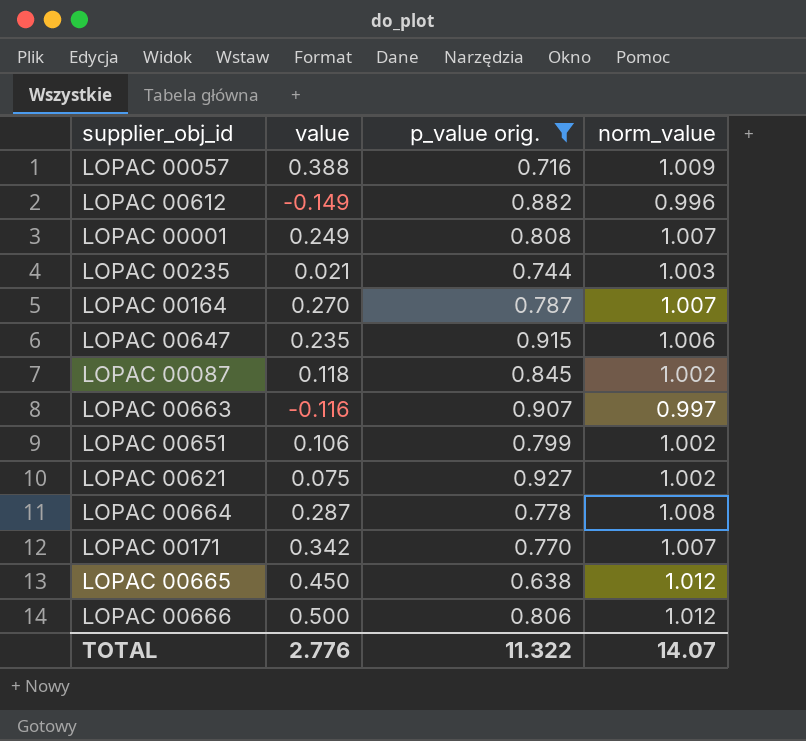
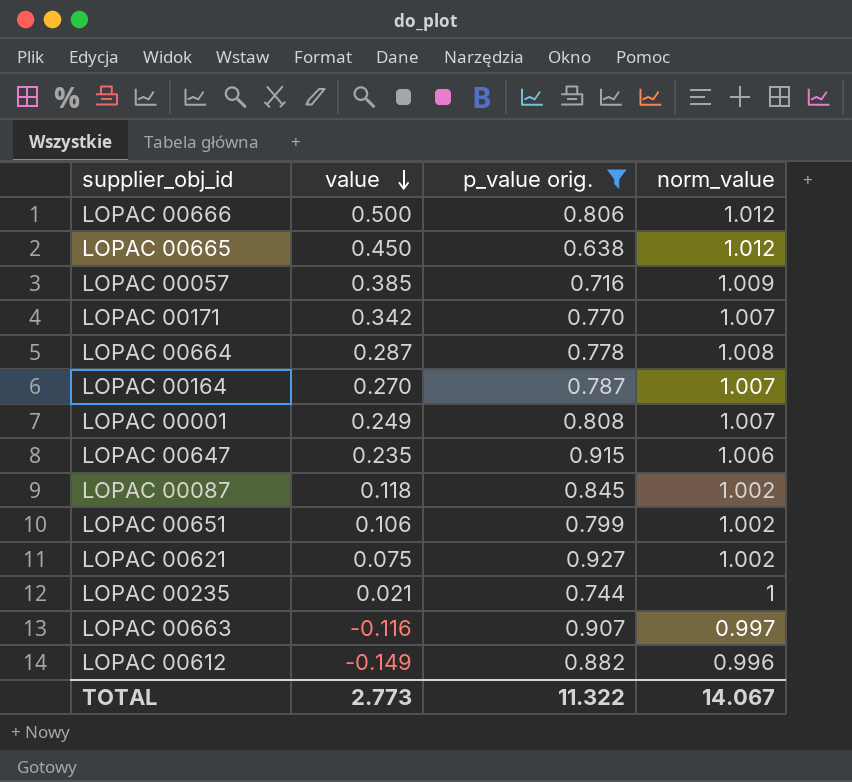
row order: none -> value descending
LOPAC 00057 | value: 0.388 -> 0.385
LOPAC 00235 | norm_value: 1.003 -> 1
TOTAL | value: 2.776 -> 2.773
TOTAL | norm_value: 14.07 -> 14.067

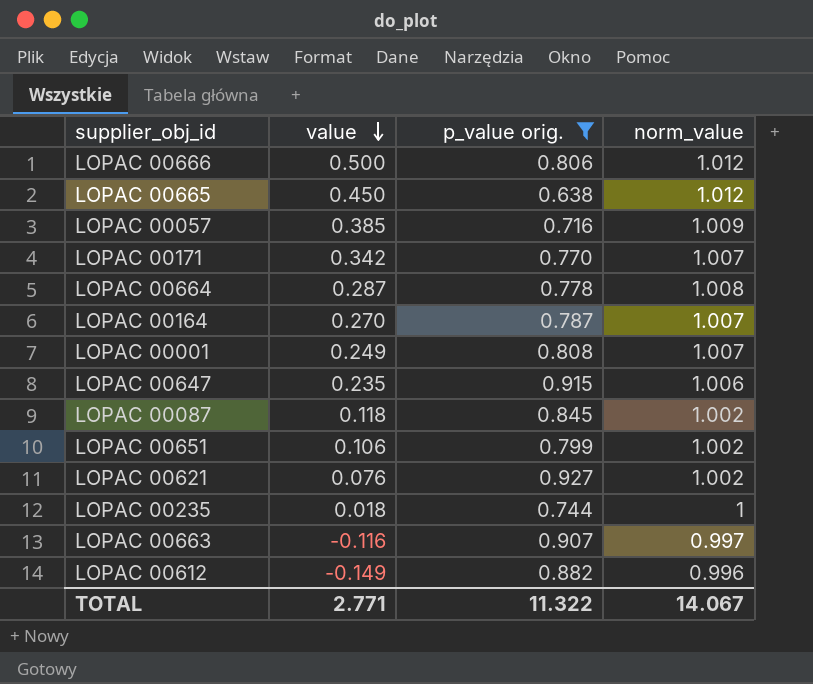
LOPAC 00621 | value: 0.075 -> 0.076
LOPAC 00235 | value: 0.021 -> 0.018
TOTAL | value: 2.773 -> 2.771

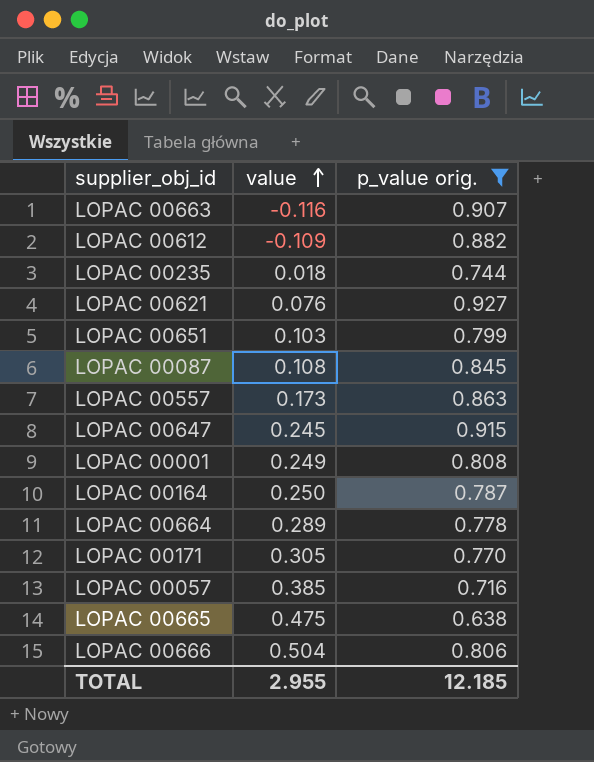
row order: value descending -> value ascending
column norm_value | position: 4 -> none
LOPAC 00612 | value: -0.149 -> -0.109
LOPAC 00651 | value: 0.106 -> 0.103
LOPAC 00087 | value: 0.118 -> 0.108
row LOPAC 00557: none -> 0.173 | 0.863
LOPAC 00647 | value: 0.235 -> 0.245
LOPAC 00164 | value: 0.270 -> 0.250
LOPAC 00664 | value: 0.287 -> 0.289
LOPAC 00171 | value: 0.342 -> 0.305
LOPAC 00665 | value: 0.450 -> 0.475
LOPAC 00666 | value: 0.500 -> 0.504
TOTAL | value: 2.771 -> 2.955
TOTAL | p_value orig.: 11.322 -> 12.185

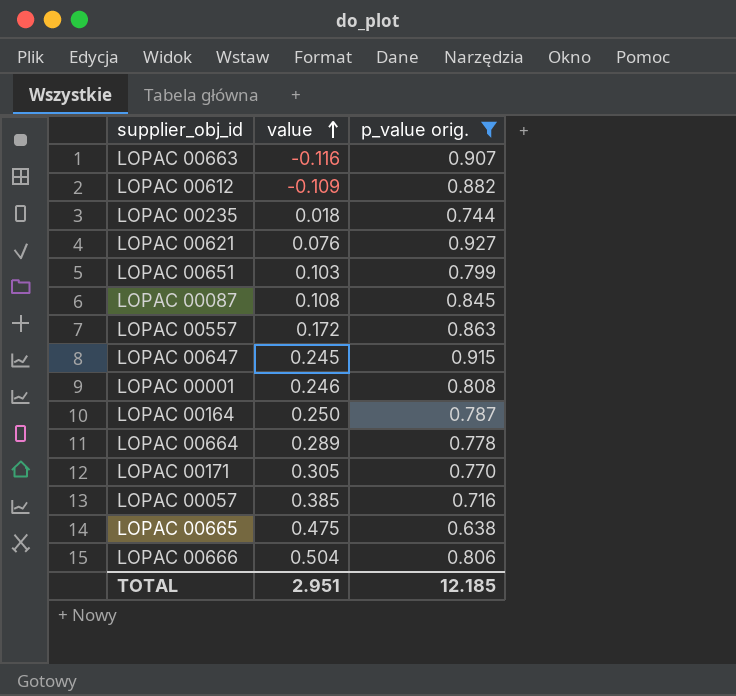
LOPAC 00557 | value: 0.173 -> 0.172
LOPAC 00001 | value: 0.249 -> 0.246
TOTAL | value: 2.955 -> 2.951

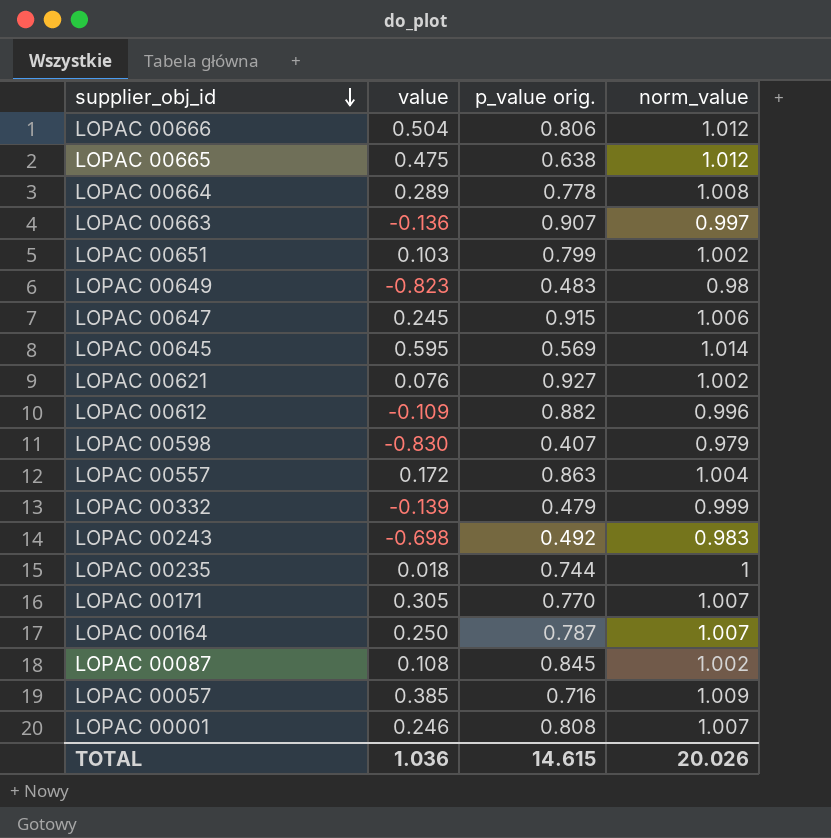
filter: p_value orig. >= 0.638 -> none
row order: value ascending -> supplier_obj_id descending
column norm_value | position: none -> 4
LOPAC 00663 | value: -0.116 -> -0.136
TOTAL | value: 2.951 -> 1.036
TOTAL | p_value orig.: 12.185 -> 14.615

